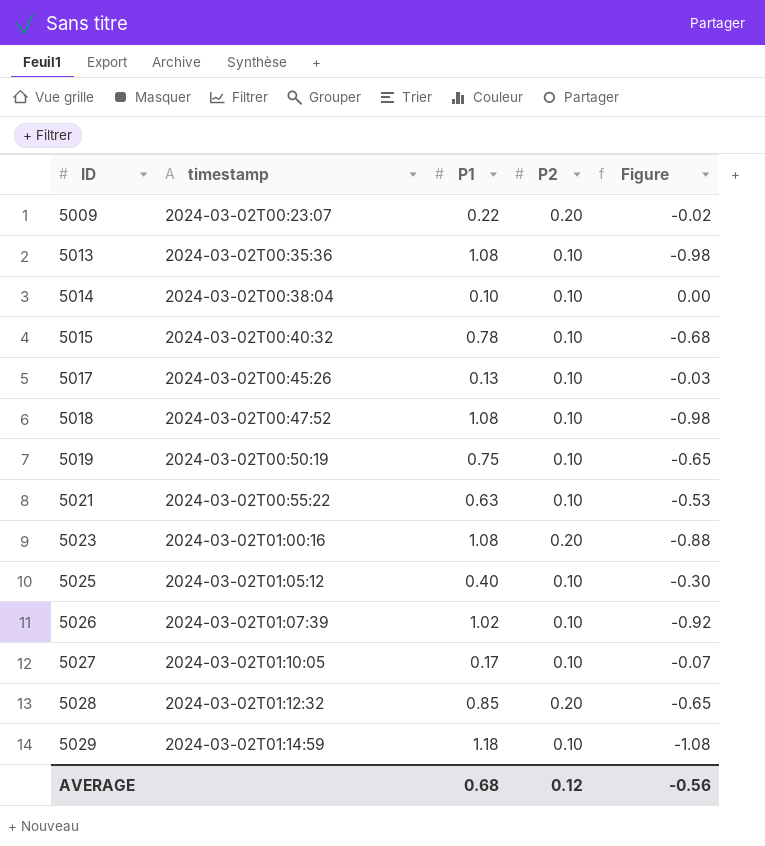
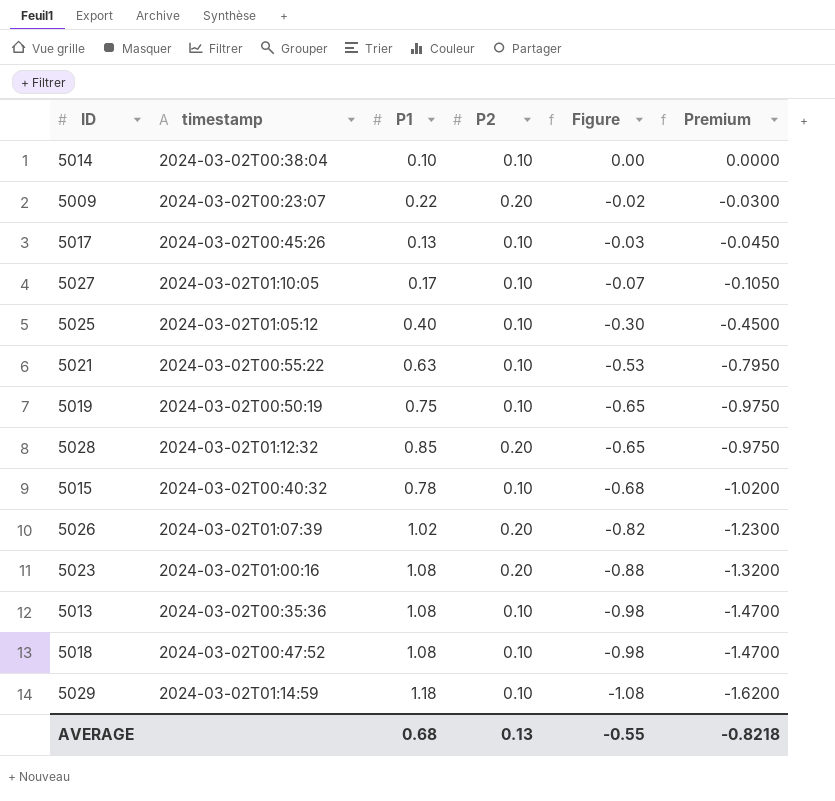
row order: ID ascending -> Figure descending
column Premium | formula: none -> [Figure] * 1.5
5026 | P2: 0.10 -> 0.20
5026 | Figure: -0.92 -> -0.82
AVERAGE | P2: 0.12 -> 0.13
AVERAGE | Figure: -0.56 -> -0.55

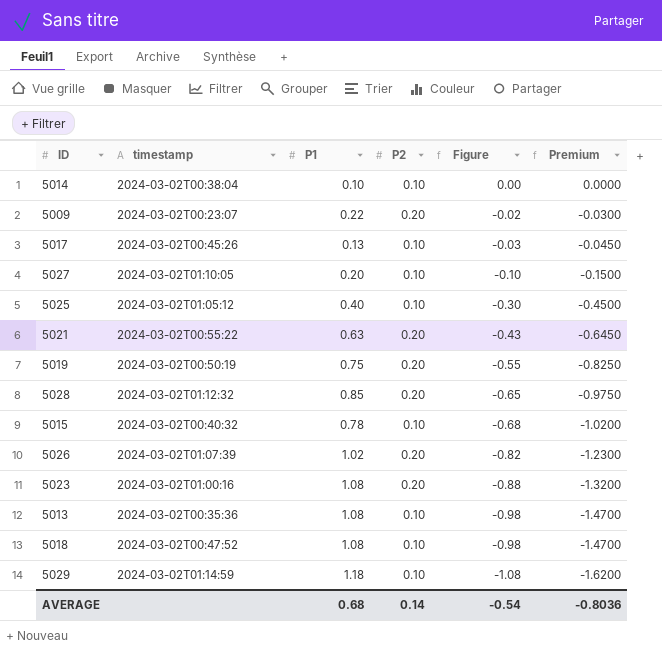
5027 | P1: 0.17 -> 0.20
5027 | Figure: -0.07 -> -0.10
5027 | Premium: -0.1050 -> -0.1500
5021 | P2: 0.10 -> 0.20
5021 | Figure: -0.53 -> -0.43
5021 | Premium: -0.7950 -> -0.6450
5019 | P2: 0.10 -> 0.20
5019 | Figure: -0.65 -> -0.55
5019 | Premium: -0.9750 -> -0.8250
AVERAGE | P2: 0.13 -> 0.14
AVERAGE | Figure: -0.55 -> -0.54
AVERAGE | Premium: -0.8218 -> -0.8036

